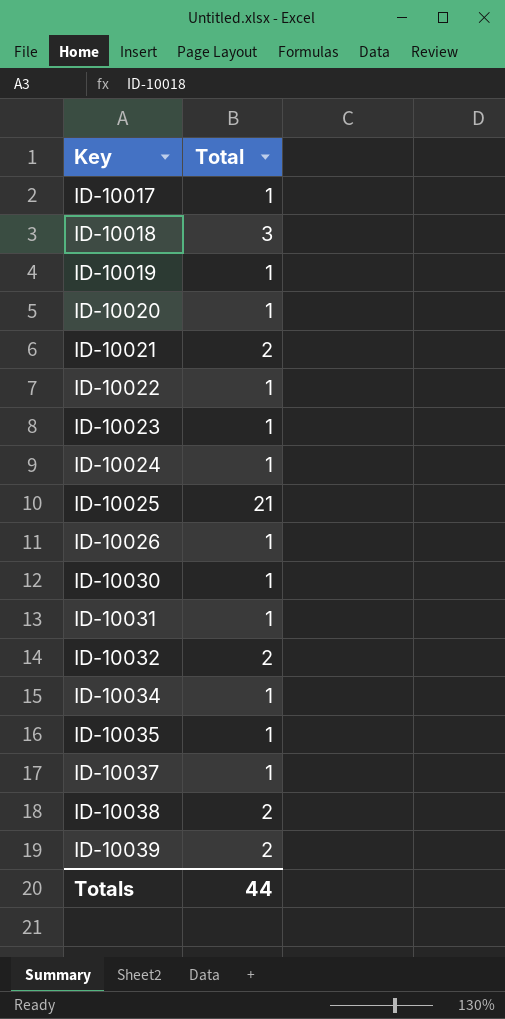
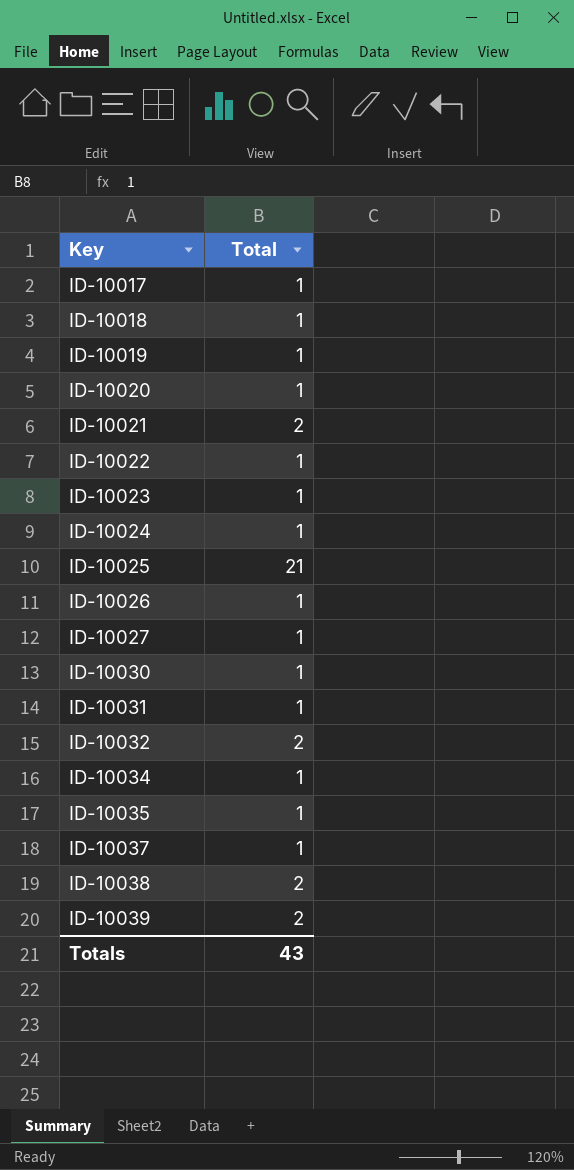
ID-10018 | Total: 3 -> 1
row ID-10027: none -> 1
Totals | Total: 44 -> 43

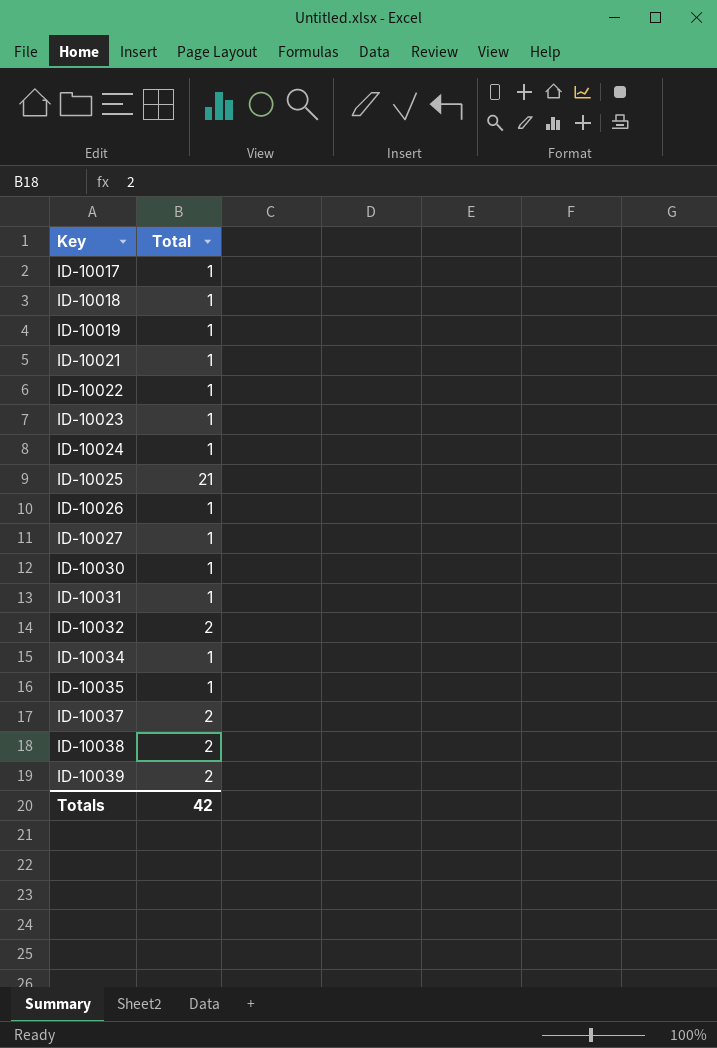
row ID-10020: 1 -> none
ID-10021 | Total: 2 -> 1
ID-10037 | Total: 1 -> 2
Totals | Total: 43 -> 42

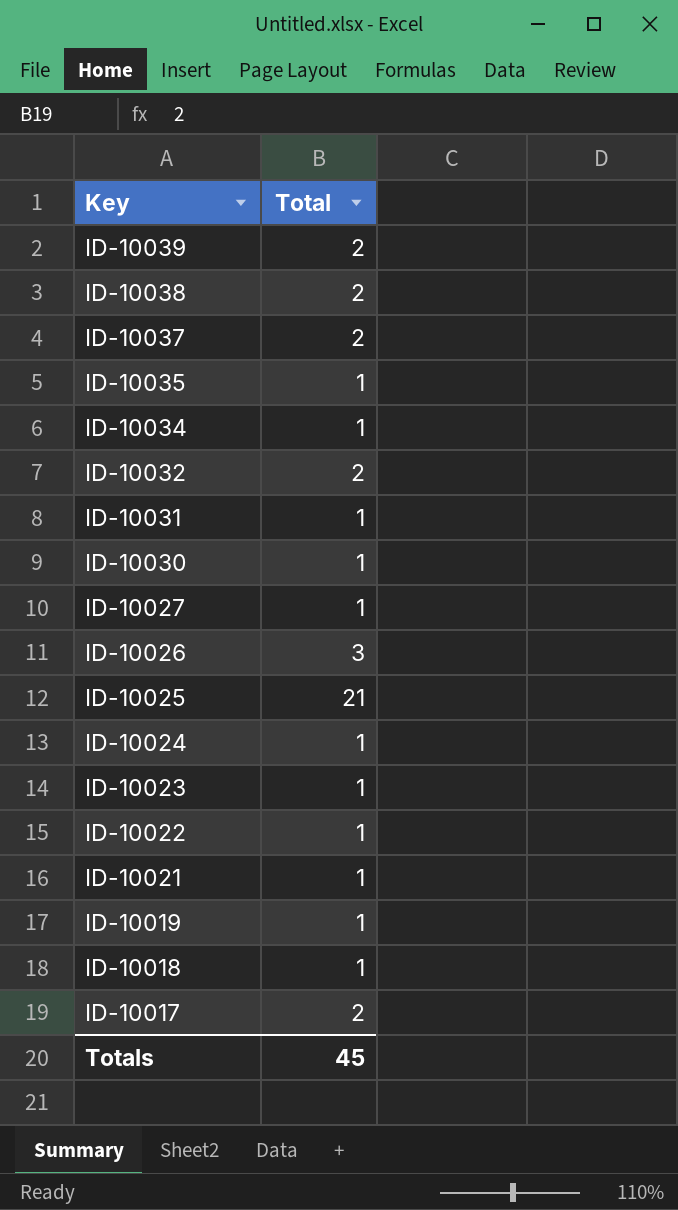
row order: Key ascending -> Key descending
ID-10026 | Total: 1 -> 3
ID-10017 | Total: 1 -> 2
Totals | Total: 42 -> 45

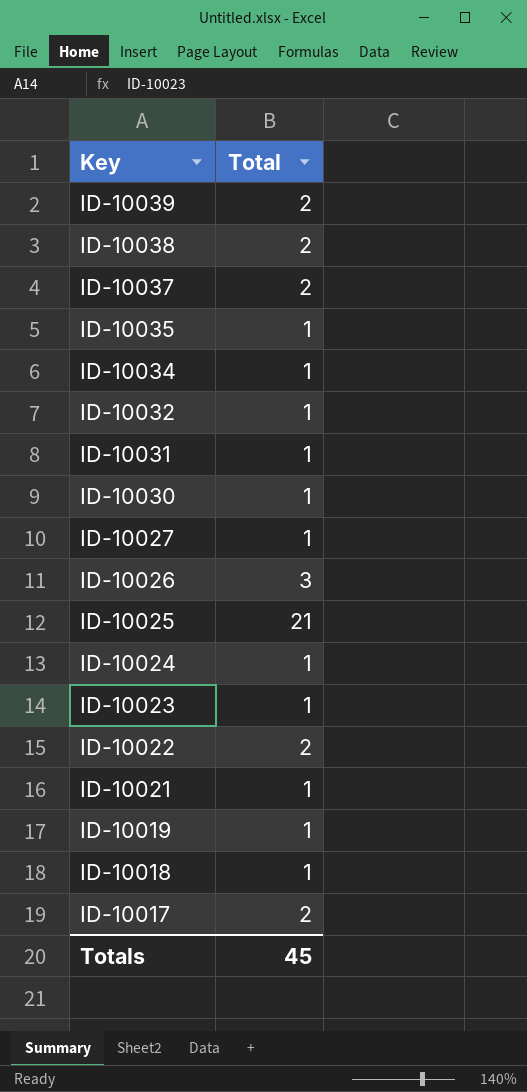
ID-10032 | Total: 2 -> 1
ID-10022 | Total: 1 -> 2

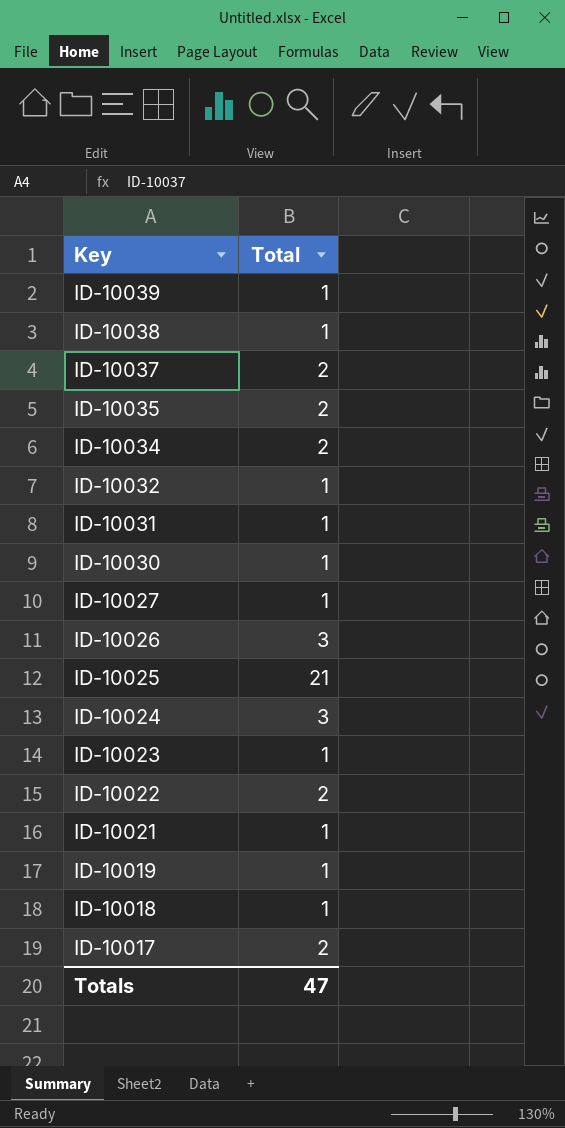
ID-10039 | Total: 2 -> 1
ID-10038 | Total: 2 -> 1
ID-10035 | Total: 1 -> 2
ID-10034 | Total: 1 -> 2
ID-10024 | Total: 1 -> 3
Totals | Total: 45 -> 47

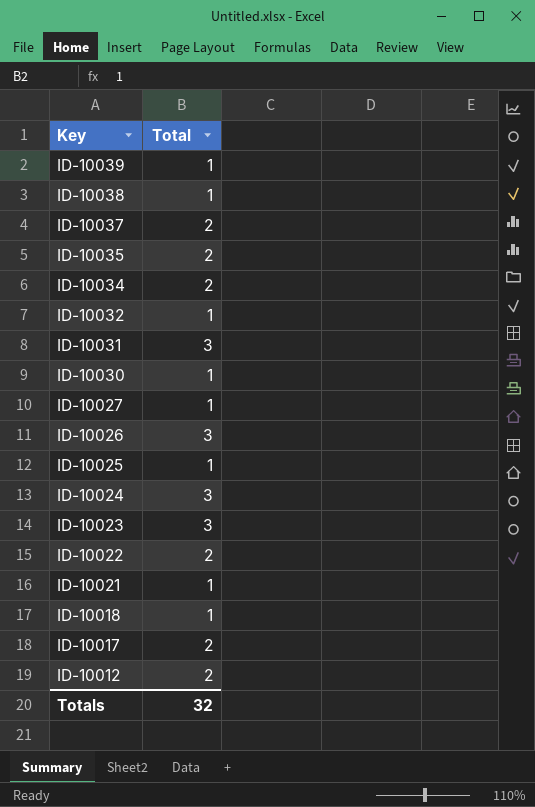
row ID-10019: 1 -> none
ID-10031 | Total: 1 -> 3
ID-10025 | Total: 21 -> 1
ID-10023 | Total: 1 -> 3
row ID-10012: none -> 2
Totals | Total: 47 -> 32

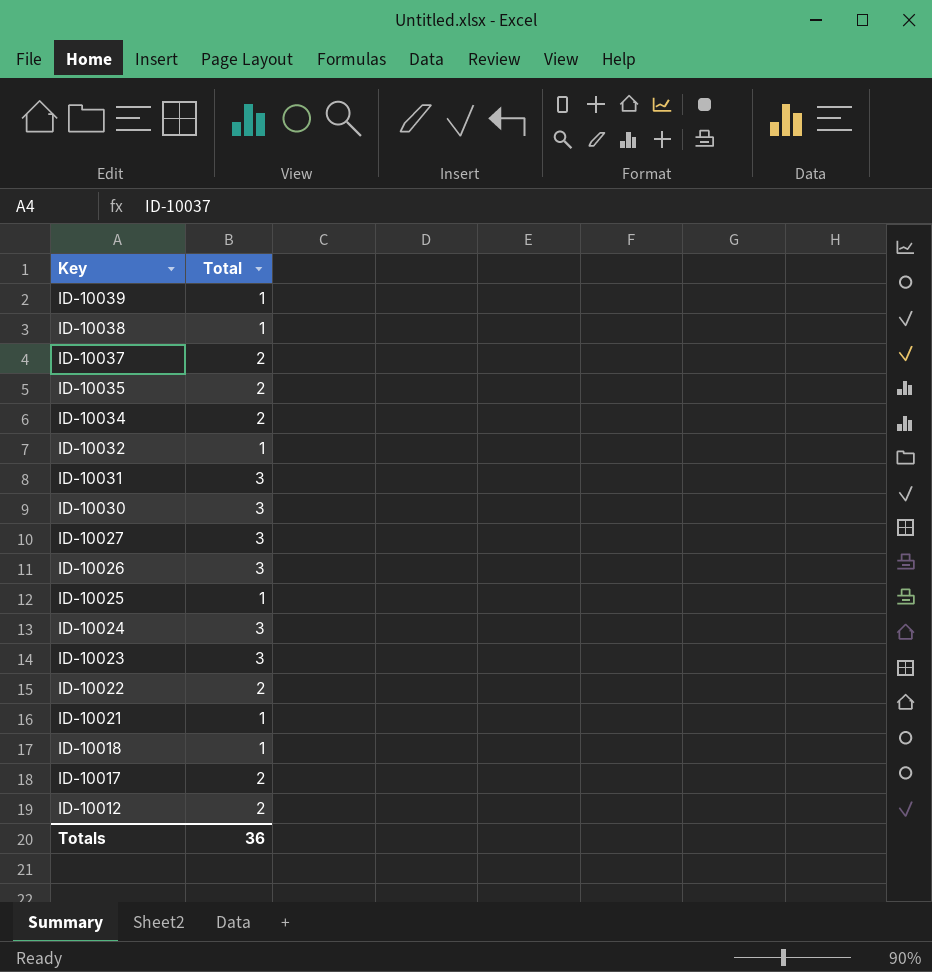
ID-10030 | Total: 1 -> 3
ID-10027 | Total: 1 -> 3
Totals | Total: 32 -> 36

